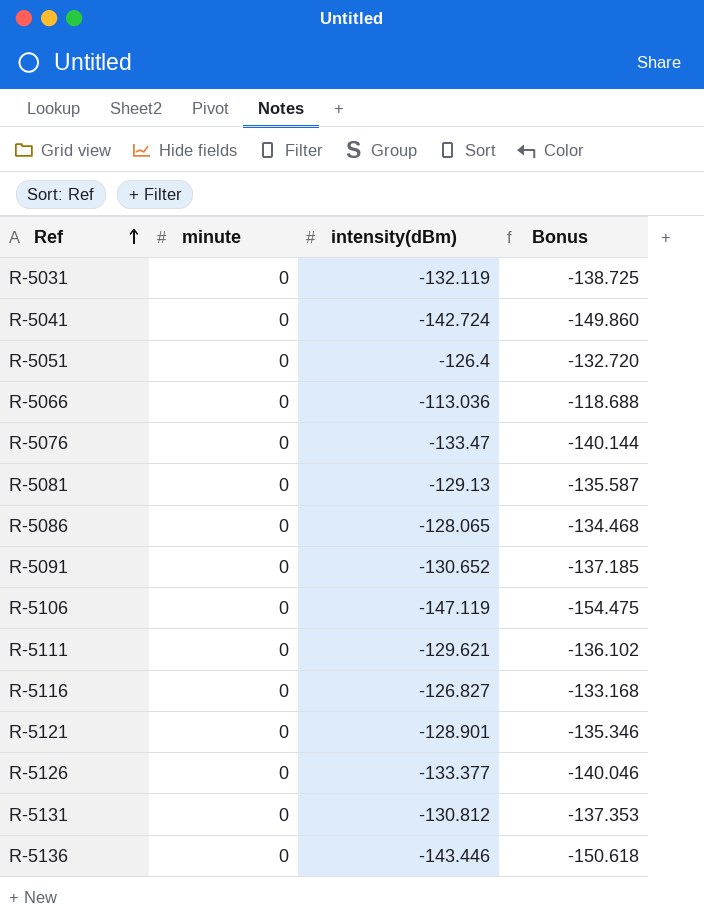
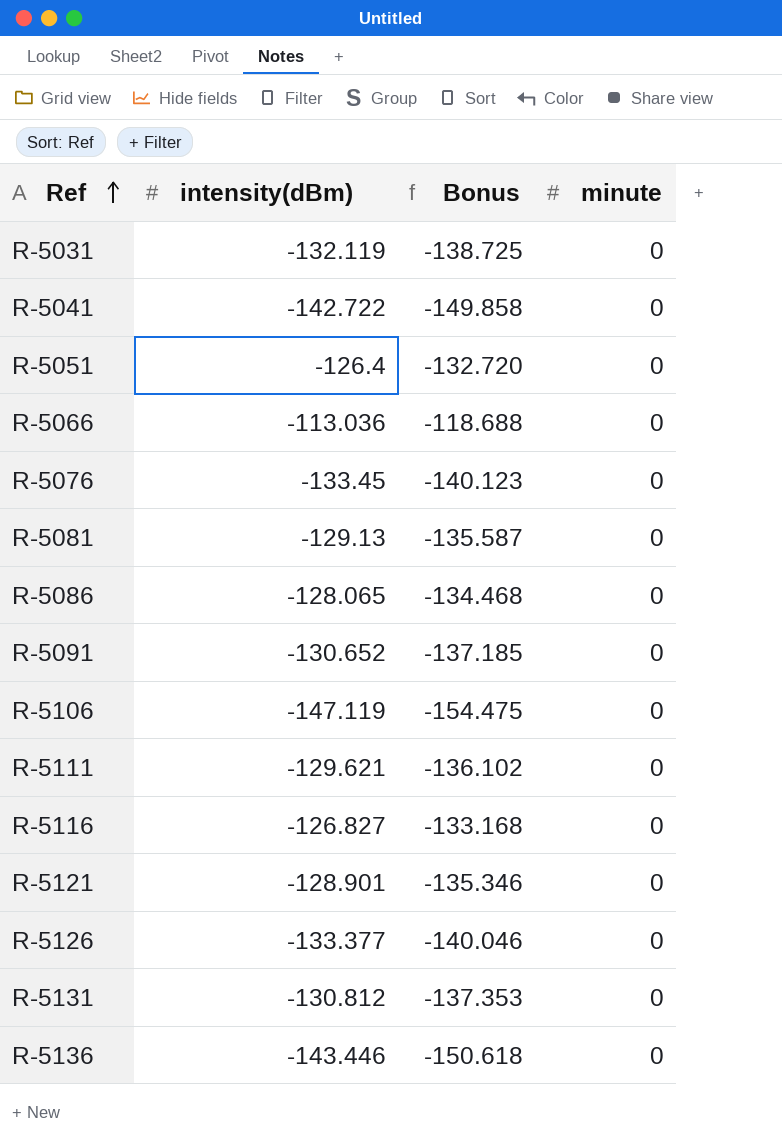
column minute | position: 2 -> 4
R-5041 | intensity(dBm): -142.724 -> -142.722
R-5041 | Bonus: -149.860 -> -149.858
R-5076 | intensity(dBm): -133.47 -> -133.45
R-5076 | Bonus: -140.144 -> -140.123

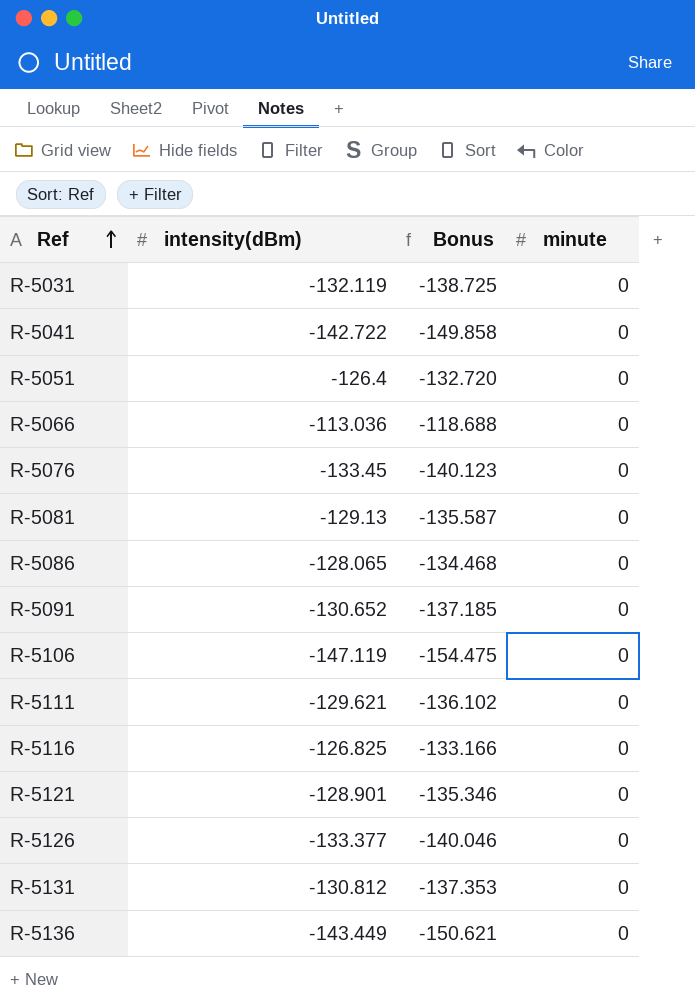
R-5116 | intensity(dBm): -126.827 -> -126.825
R-5116 | Bonus: -133.168 -> -133.166
R-5136 | intensity(dBm): -143.446 -> -143.449
R-5136 | Bonus: -150.618 -> -150.621

